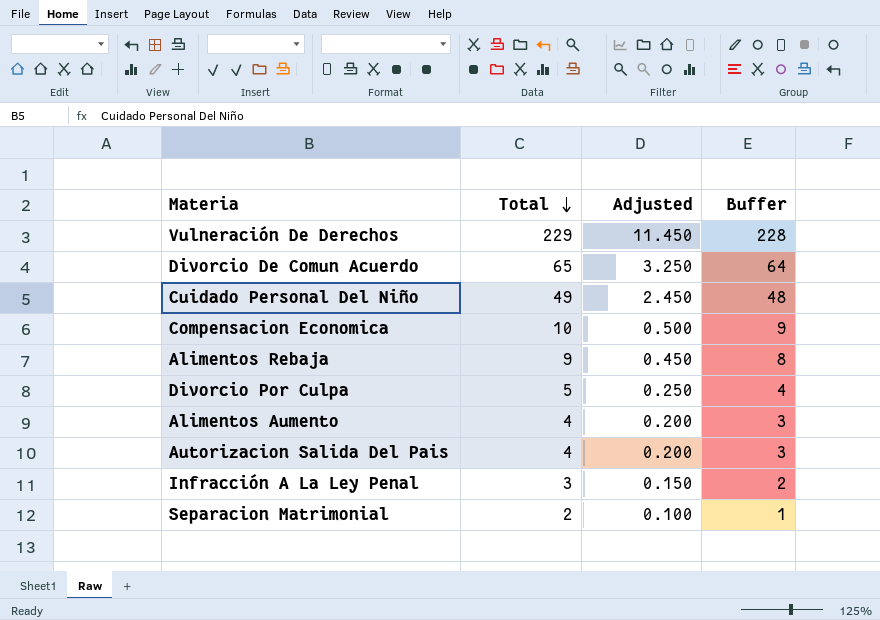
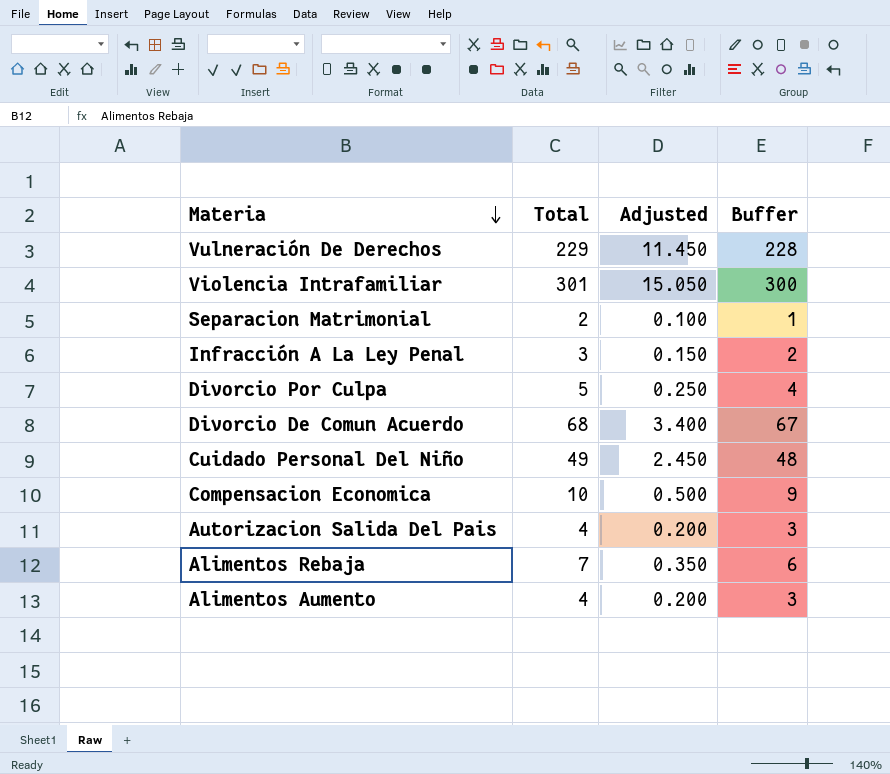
row order: Total descending -> Materia descending
row Violencia Intrafamiliar: none -> 301 | 15.050 | 300
Divorcio De Comun Acuerdo | Total: 65 -> 68
Divorcio De Comun Acuerdo | Adjusted: 3.250 -> 3.400
Divorcio De Comun Acuerdo | Buffer: 64 -> 67
Alimentos Rebaja | Total: 9 -> 7
Alimentos Rebaja | Adjusted: 0.450 -> 0.350
Alimentos Rebaja | Buffer: 8 -> 6

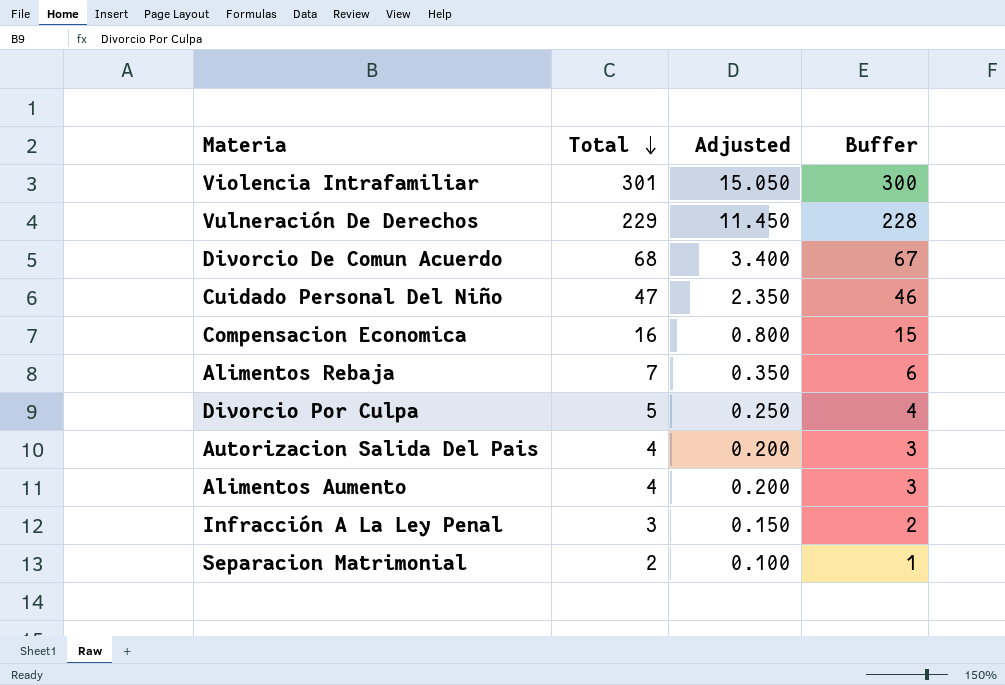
row order: Materia descending -> Total descending
Cuidado Personal Del Niño | Total: 49 -> 47
Cuidado Personal Del Niño | Adjusted: 2.450 -> 2.350
Cuidado Personal Del Niño | Buffer: 48 -> 46
Compensacion Economica | Total: 10 -> 16
Compensacion Economica | Adjusted: 0.500 -> 0.800
Compensacion Economica | Buffer: 9 -> 15

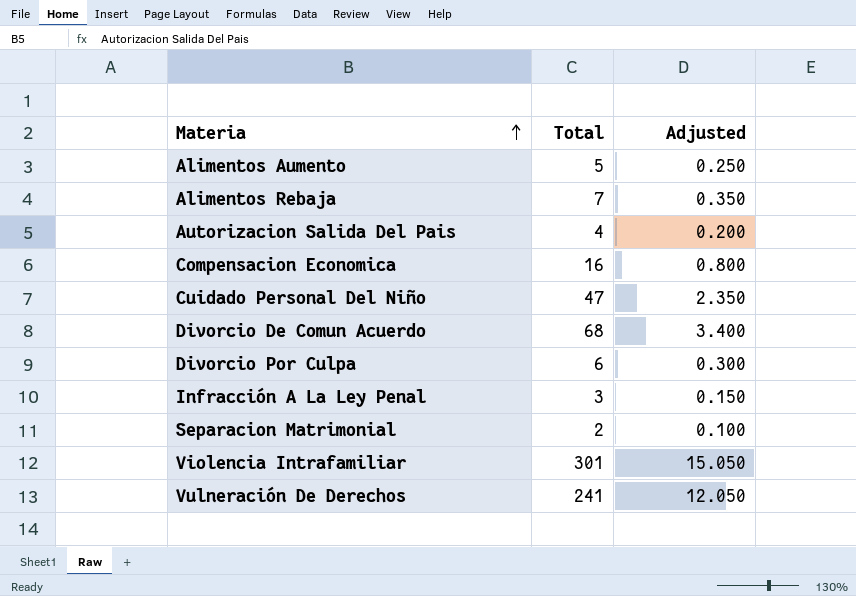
row order: Total descending -> Materia ascending
column Buffer | formula: [Total] - 1 -> none
Alimentos Aumento | Total: 4 -> 5
Alimentos Aumento | Adjusted: 0.200 -> 0.250
Divorcio Por Culpa | Total: 5 -> 6
Divorcio Por Culpa | Adjusted: 0.250 -> 0.300
Vulneración De Derechos | Total: 229 -> 241
Vulneración De Derechos | Adjusted: 11.450 -> 12.050

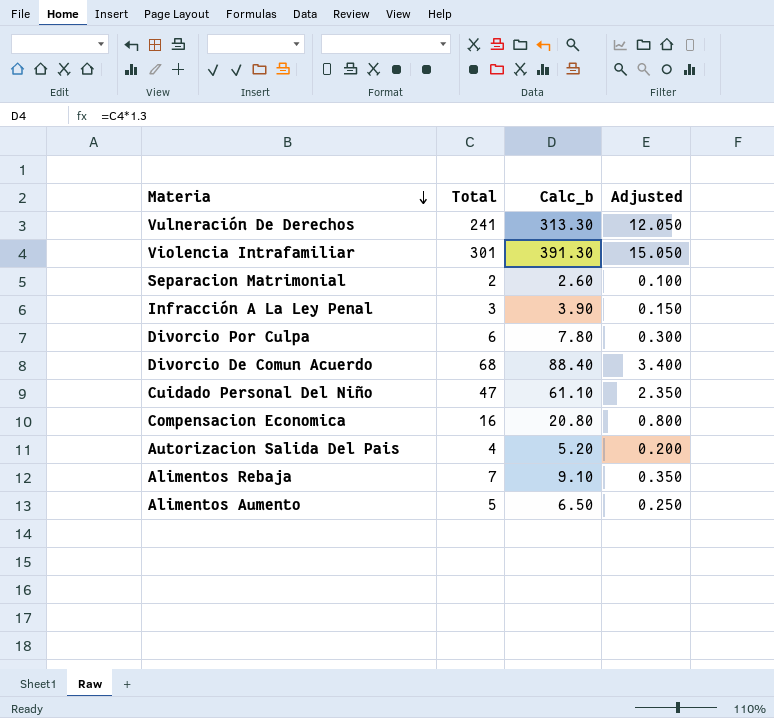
row order: Materia ascending -> Materia descending
column Calc_b | formula: none -> [Total] * 1.3

